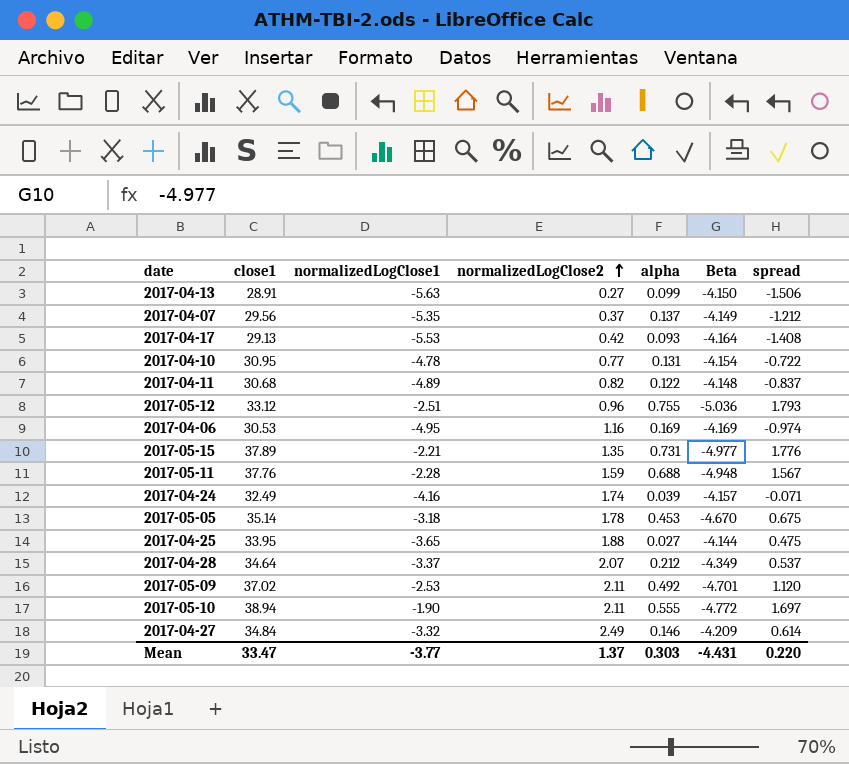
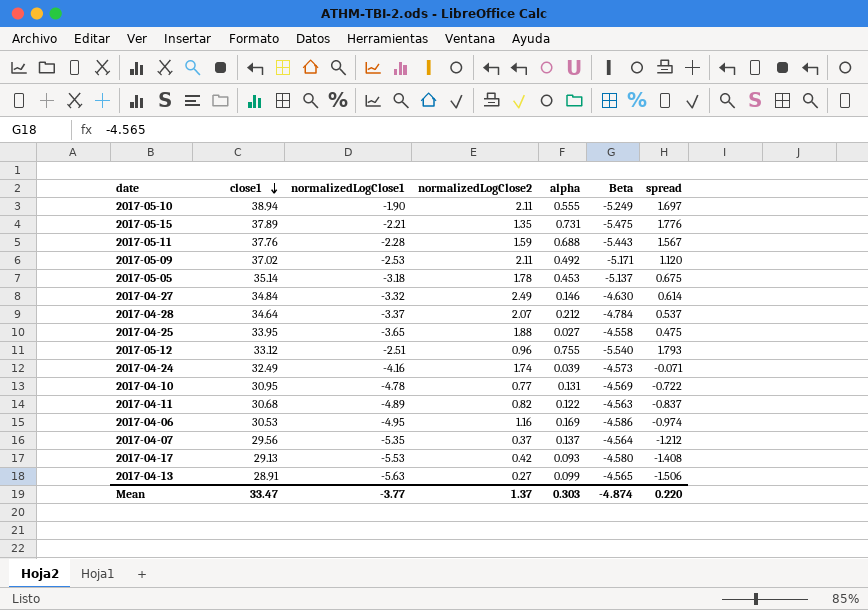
row order: normalizedLogClose2 ascending -> close1 descending
2017-05-10 | Beta: -4.772 -> -5.249
2017-05-15 | Beta: -4.977 -> -5.475
2017-05-11 | Beta: -4.948 -> -5.443
2017-05-09 | Beta: -4.701 -> -5.171
2017-05-05 | Beta: -4.670 -> -5.137
2017-04-27 | Beta: -4.209 -> -4.630
2017-04-28 | Beta: -4.349 -> -4.784
2017-04-25 | Beta: -4.144 -> -4.558
2017-05-12 | Beta: -5.036 -> -5.540
2017-04-24 | Beta: -4.157 -> -4.573
2017-04-10 | Beta: -4.154 -> -4.569
2017-04-11 | Beta: -4.148 -> -4.563
2017-04-06 | Beta: -4.169 -> -4.586
2017-04-07 | Beta: -4.149 -> -4.564
2017-04-17 | Beta: -4.164 -> -4.580
2017-04-13 | Beta: -4.150 -> -4.565
Mean | Beta: -4.431 -> -4.874

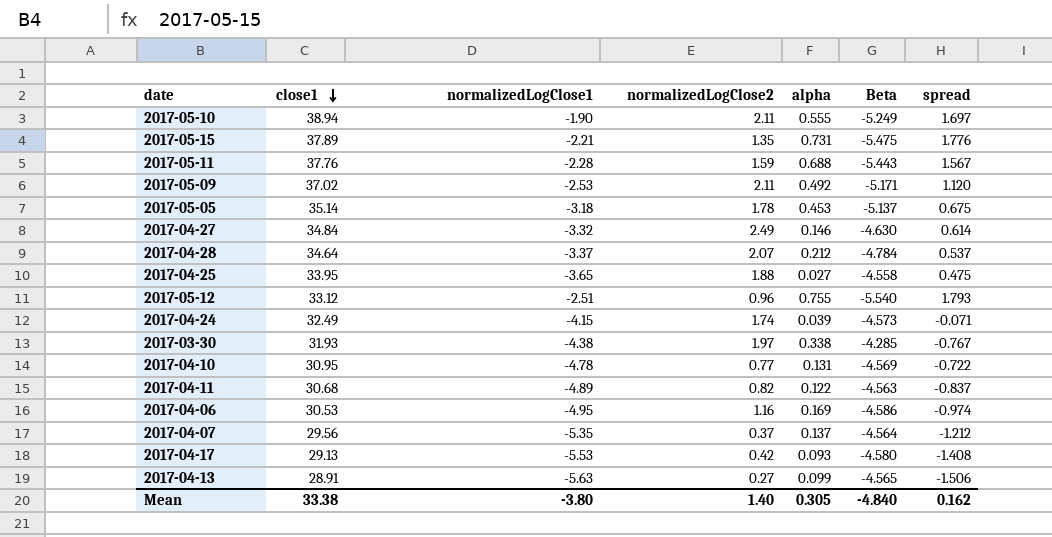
2017-04-24 | normalizedLogClose1: -4.16 -> -4.15
row 2017-03-30: none -> 31.93 | -4.38 | 1.97 | 0.338 | -4.285 | -0.767
Mean | close1: 33.47 -> 33.38
Mean | normalizedLogClose1: -3.77 -> -3.80
Mean | normalizedLogClose2: 1.37 -> 1.40
Mean | alpha: 0.303 -> 0.305
Mean | Beta: -4.874 -> -4.840
Mean | spread: 0.220 -> 0.162

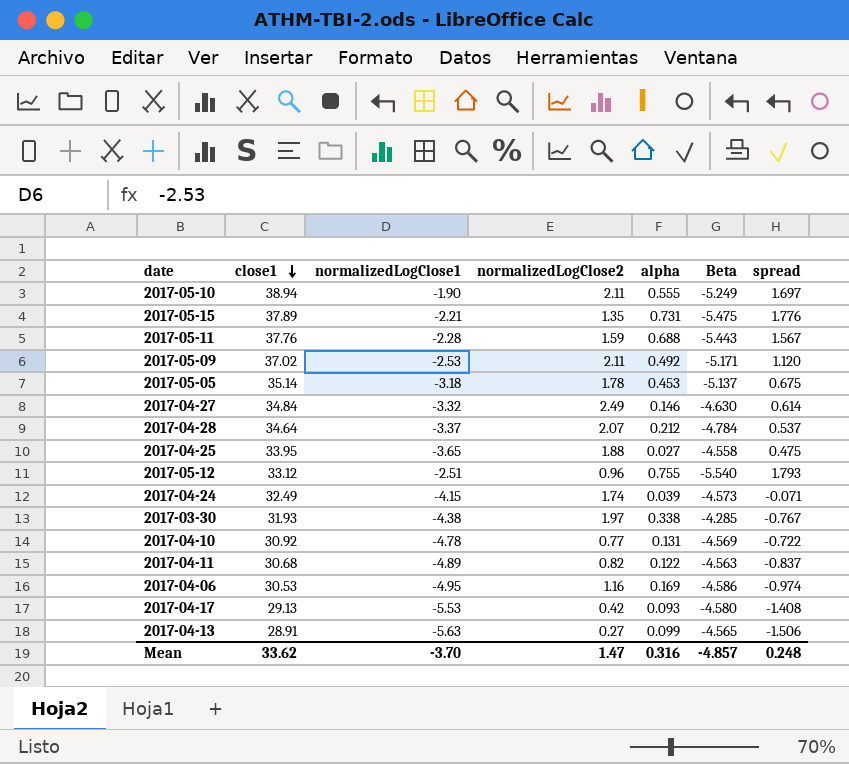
row 2017-04-07: 29.56 | -5.35 | 0.37 | 0.137 | -4.564 | -1.212 -> none
2017-04-10 | close1: 30.95 -> 30.92
Mean | close1: 33.38 -> 33.62
Mean | normalizedLogClose1: -3.80 -> -3.70
Mean | normalizedLogClose2: 1.40 -> 1.47
Mean | alpha: 0.305 -> 0.316
Mean | Beta: -4.840 -> -4.857
Mean | spread: 0.162 -> 0.248

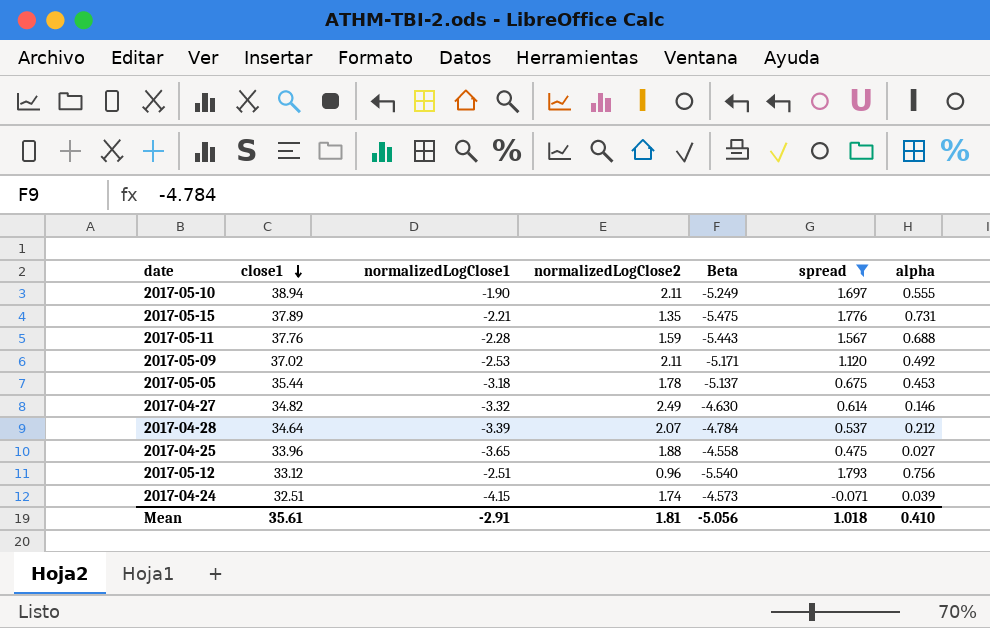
filter: none -> spread >= -0.071
column alpha | position: 5 -> 7
2017-05-05 | close1: 35.14 -> 35.44
2017-04-27 | close1: 34.84 -> 34.82
2017-04-28 | normalizedLogClose1: -3.37 -> -3.39
2017-04-25 | close1: 33.95 -> 33.96
2017-05-12 | alpha: 0.755 -> 0.756
2017-04-24 | close1: 32.49 -> 32.51
Mean | close1: 33.62 -> 35.61
Mean | normalizedLogClose1: -3.70 -> -2.91
Mean | normalizedLogClose2: 1.47 -> 1.81
Mean | Beta: -4.857 -> -5.056
Mean | spread: 0.248 -> 1.018
Mean | alpha: 0.316 -> 0.410

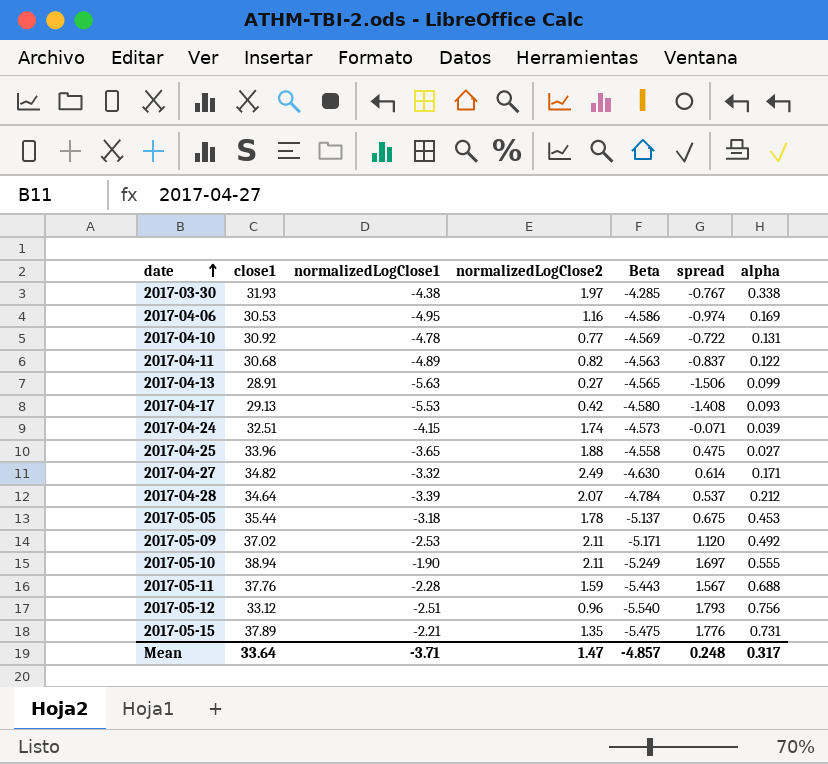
filter: spread >= -0.071 -> none
row order: close1 descending -> date ascending
2017-04-27 | alpha: 0.146 -> 0.171
Mean | close1: 35.61 -> 33.64
Mean | normalizedLogClose1: -2.91 -> -3.71
Mean | normalizedLogClose2: 1.81 -> 1.47
Mean | Beta: -5.056 -> -4.857
Mean | spread: 1.018 -> 0.248
Mean | alpha: 0.410 -> 0.317

